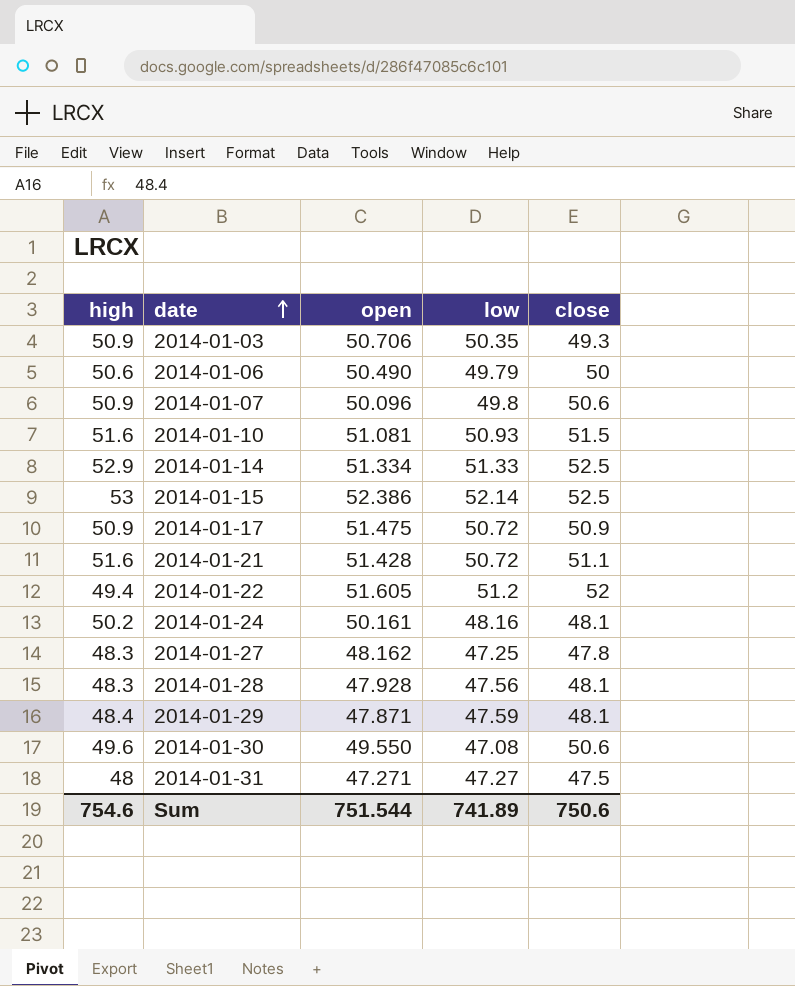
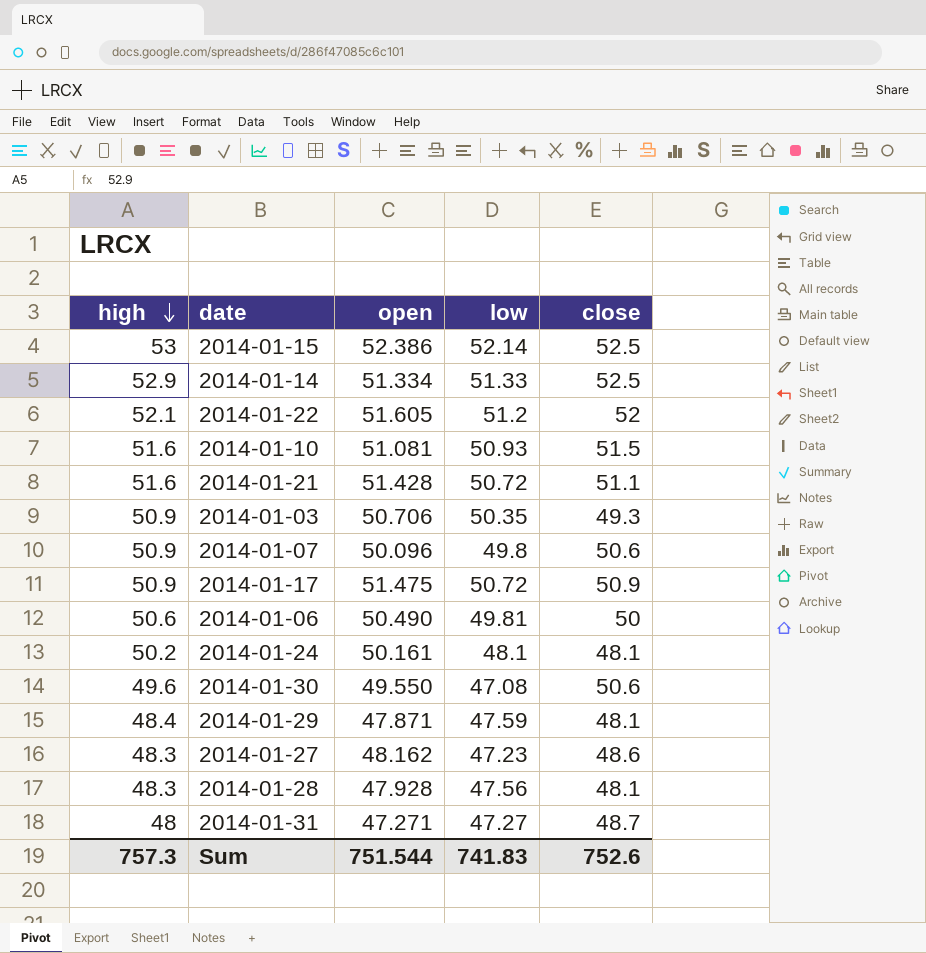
row order: date ascending -> high descending
2014-01-22 | high: 49.4 -> 52.1
2014-01-06 | low: 49.79 -> 49.81
2014-01-24 | low: 48.16 -> 48.1
2014-01-27 | low: 47.25 -> 47.23
2014-01-27 | close: 47.8 -> 48.6
2014-01-31 | close: 47.5 -> 48.7
Sum | high: 754.6 -> 757.3
Sum | low: 741.89 -> 741.83
Sum | close: 750.6 -> 752.6

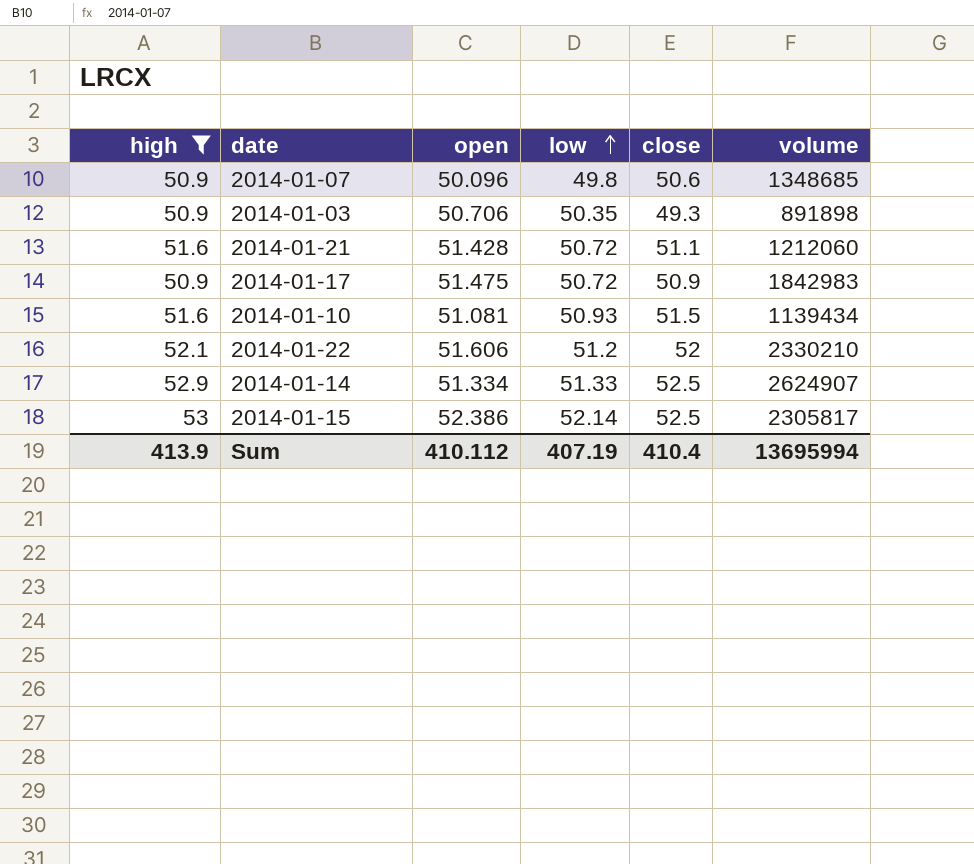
filter: none -> high >= 50.9
row order: high descending -> low ascending
column volume | position: none -> 6
2014-01-22 | open: 51.605 -> 51.606
Sum | high: 757.3 -> 413.9
Sum | open: 751.544 -> 410.112
Sum | low: 741.83 -> 407.19
Sum | close: 752.6 -> 410.4

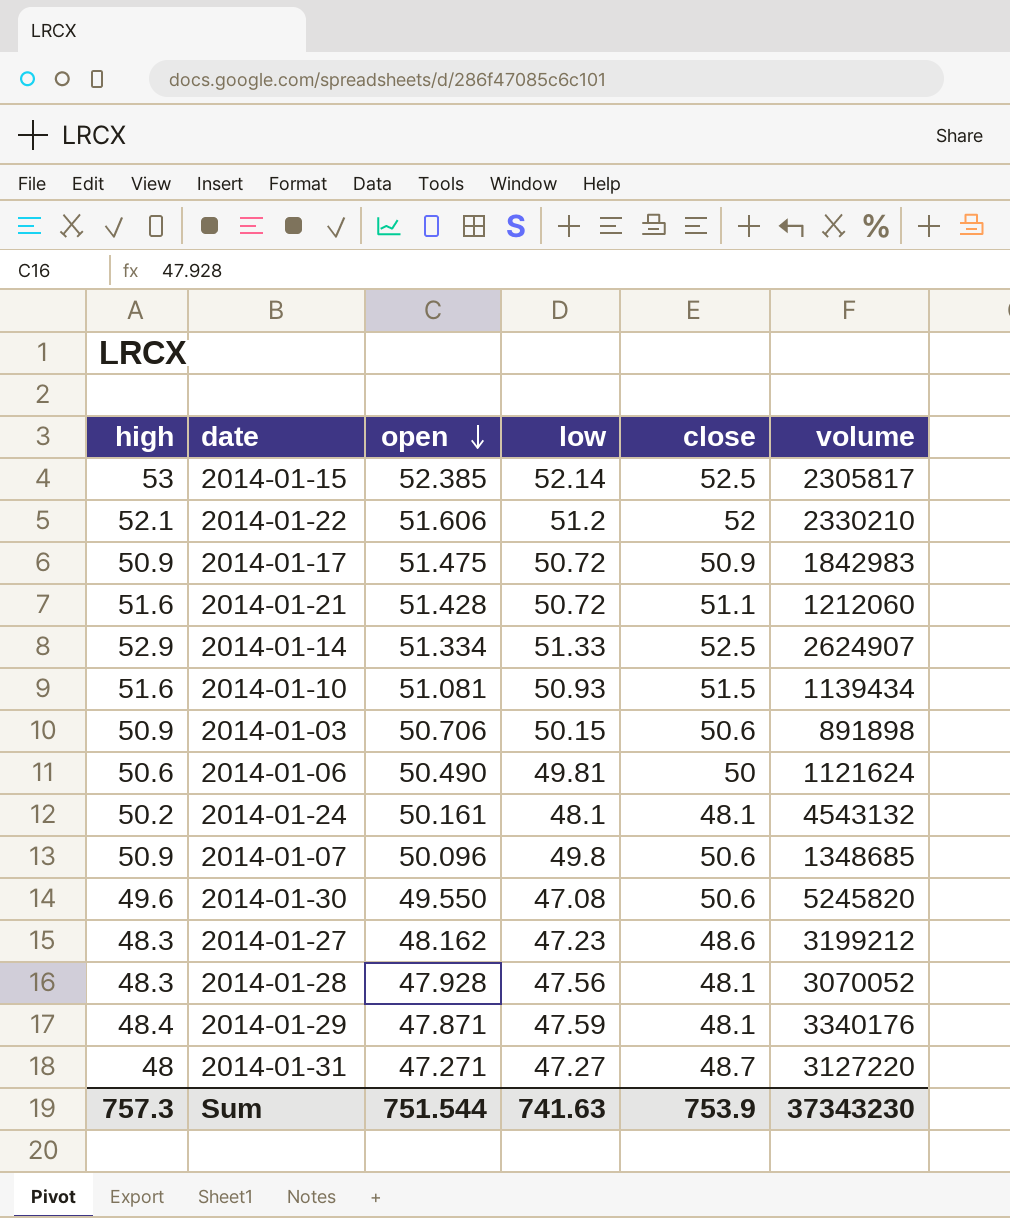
filter: high >= 50.9 -> none
row order: low ascending -> open descending
2014-01-15 | open: 52.386 -> 52.385
2014-01-03 | low: 50.35 -> 50.15
2014-01-03 | close: 49.3 -> 50.6
Sum | high: 413.9 -> 757.3
Sum | open: 410.112 -> 751.544
Sum | low: 407.19 -> 741.63
Sum | close: 410.4 -> 753.9
Sum | volume: 13695994 -> 37343230

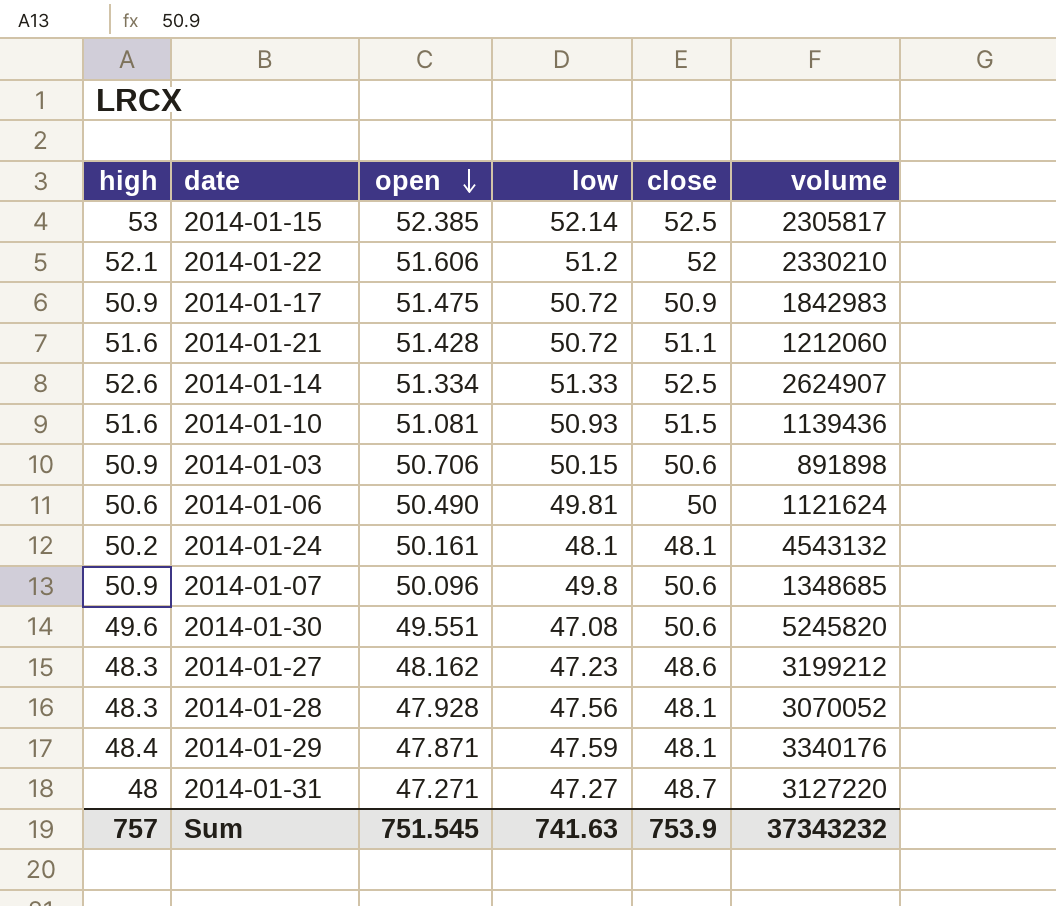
2014-01-14 | high: 52.9 -> 52.6
2014-01-10 | volume: 1139434 -> 1139436
2014-01-30 | open: 49.550 -> 49.551
Sum | high: 757.3 -> 757
Sum | open: 751.544 -> 751.545
Sum | volume: 37343230 -> 37343232

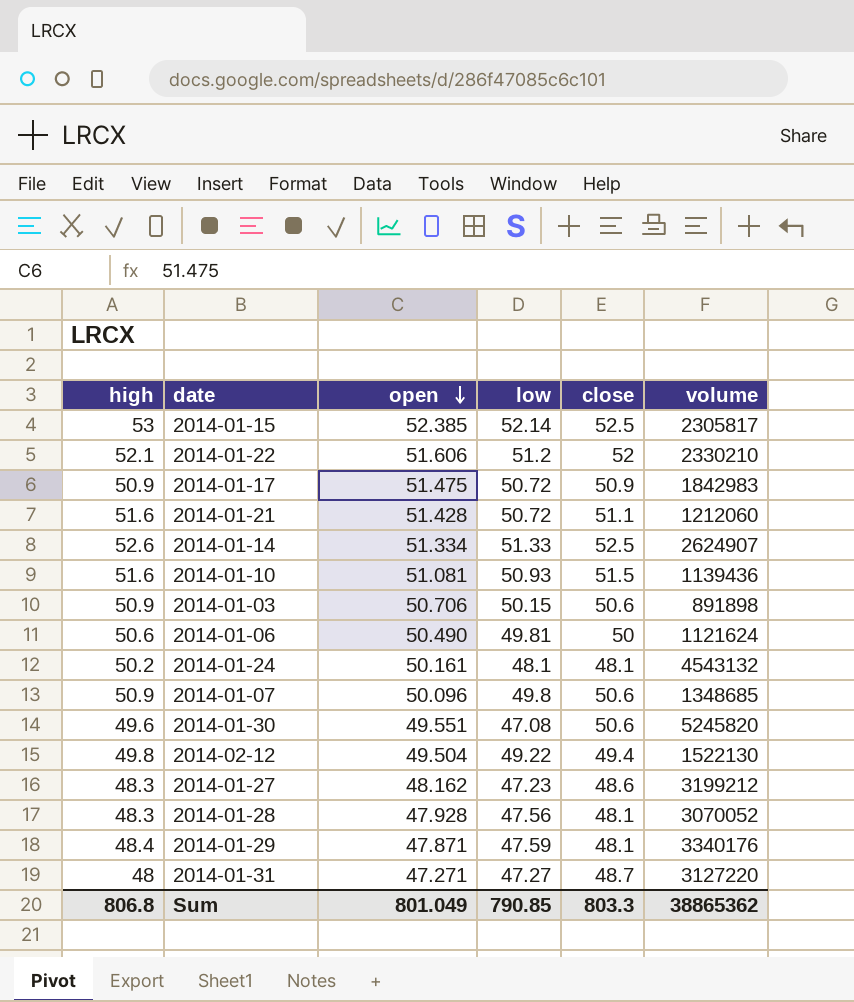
row 2014-02-12: none -> 49.8 | 49.504 | 49.22 | 49.4 | 1522130
Sum | high: 757 -> 806.8
Sum | open: 751.545 -> 801.049
Sum | low: 741.63 -> 790.85
Sum | close: 753.9 -> 803.3
Sum | volume: 37343232 -> 38865362

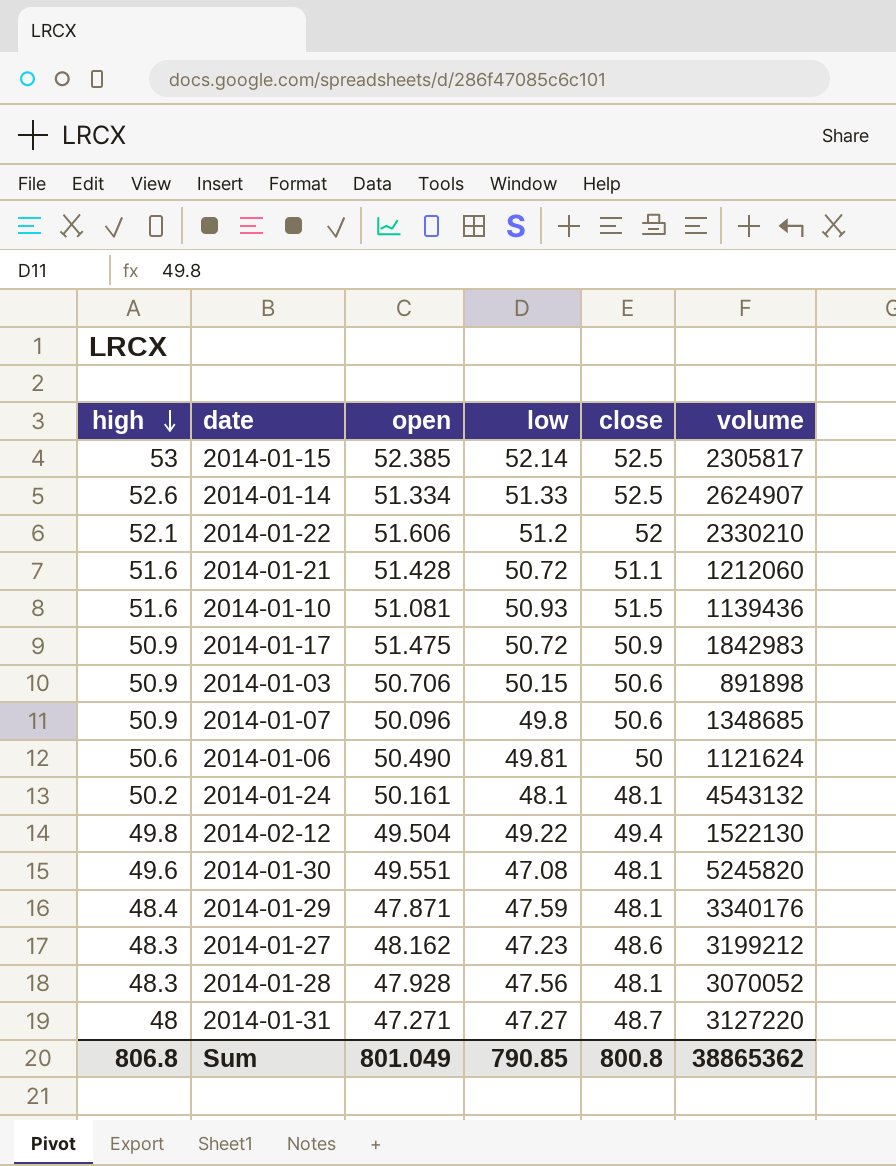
row order: open descending -> high descending
2014-01-30 | close: 50.6 -> 48.1
Sum | close: 803.3 -> 800.8

